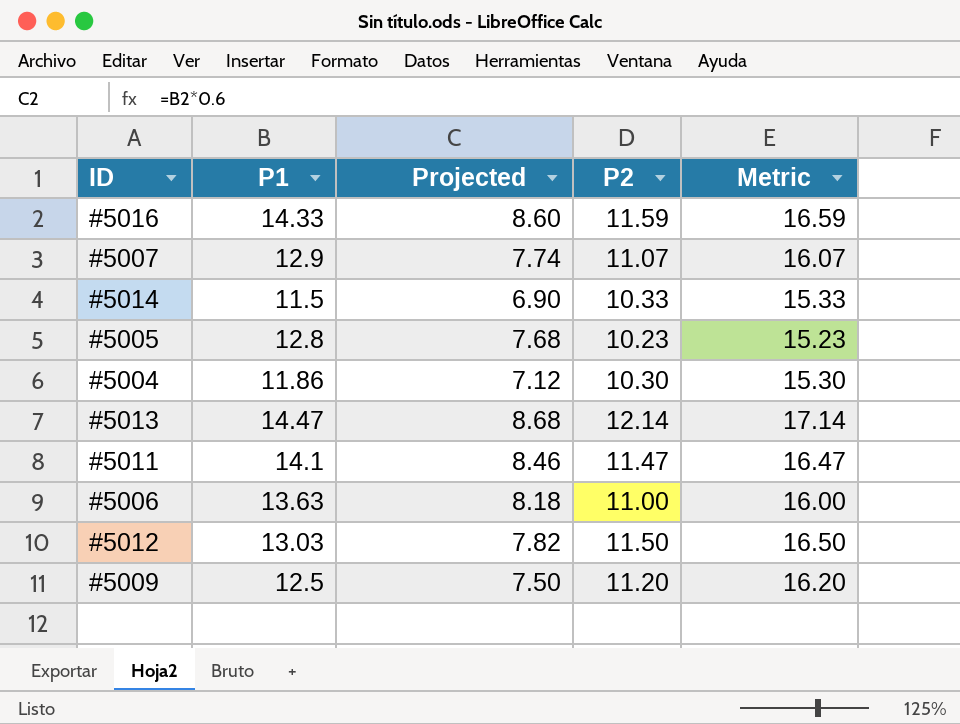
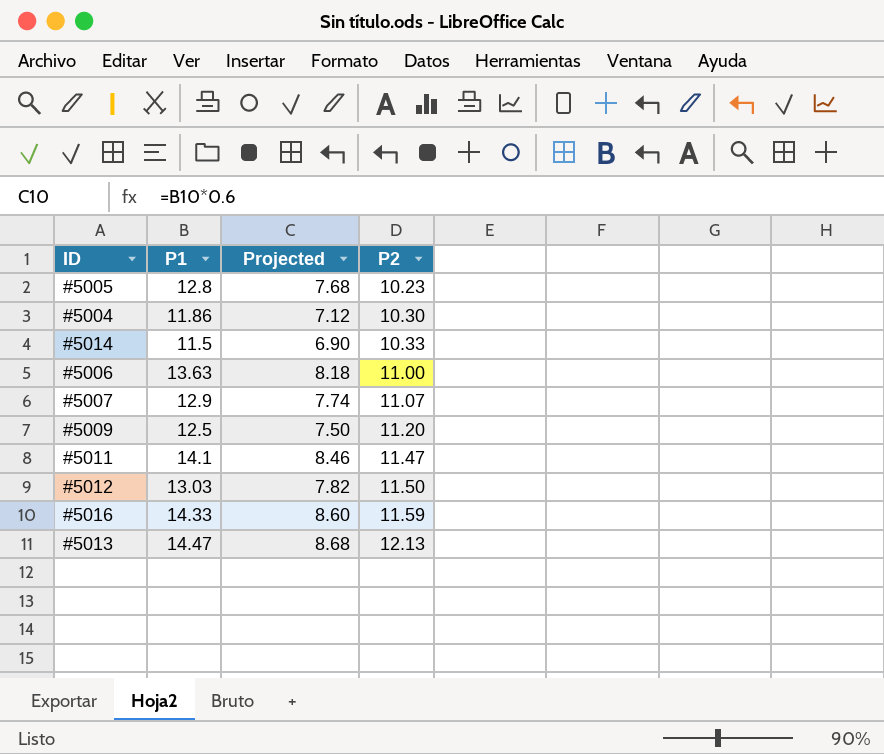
row order: none -> P2 ascending
column Metric | formula: [P2] + 5 -> none
#5013 | P2: 12.14 -> 12.13

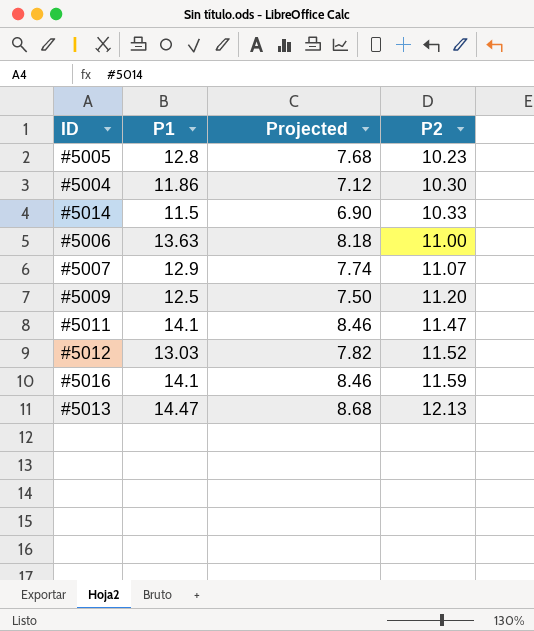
#5012 | P2: 11.50 -> 11.52
#5016 | P1: 14.33 -> 14.1
#5016 | Projected: 8.60 -> 8.46

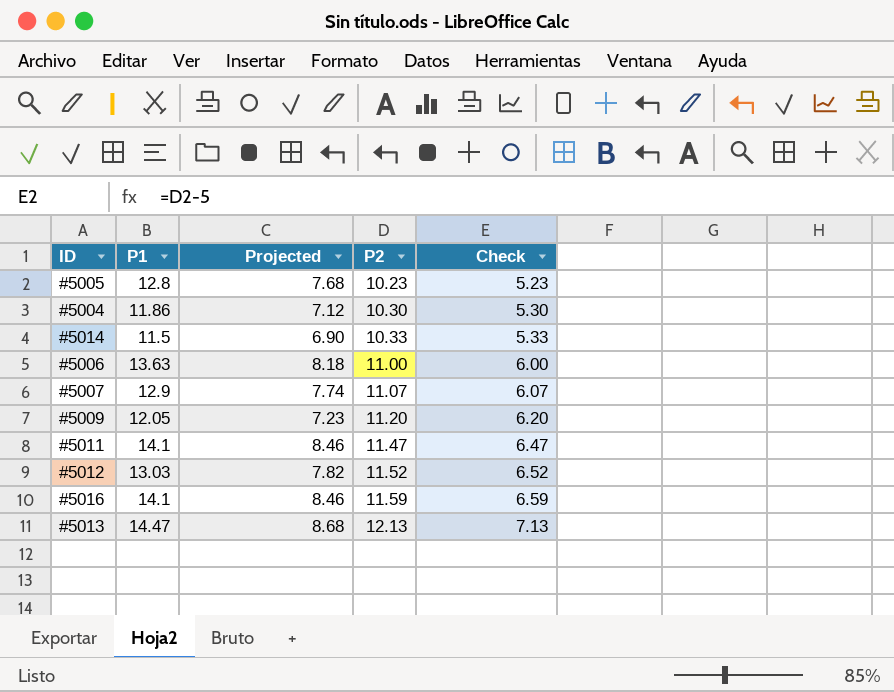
column Check | formula: none -> [P2] - 5
#5009 | P1: 12.5 -> 12.05
#5009 | Projected: 7.50 -> 7.23

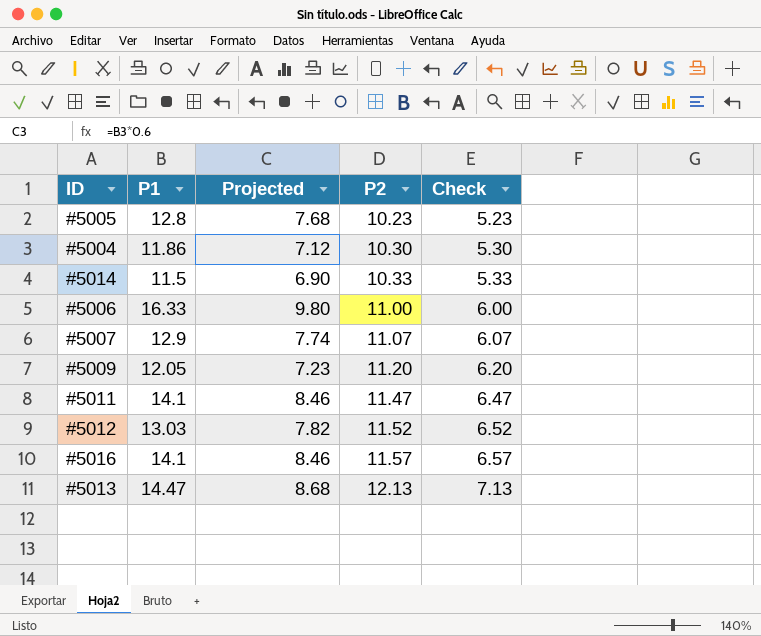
#5006 | P1: 13.63 -> 16.33
#5006 | Projected: 8.18 -> 9.80
#5016 | P2: 11.59 -> 11.57
#5016 | Check: 6.59 -> 6.57

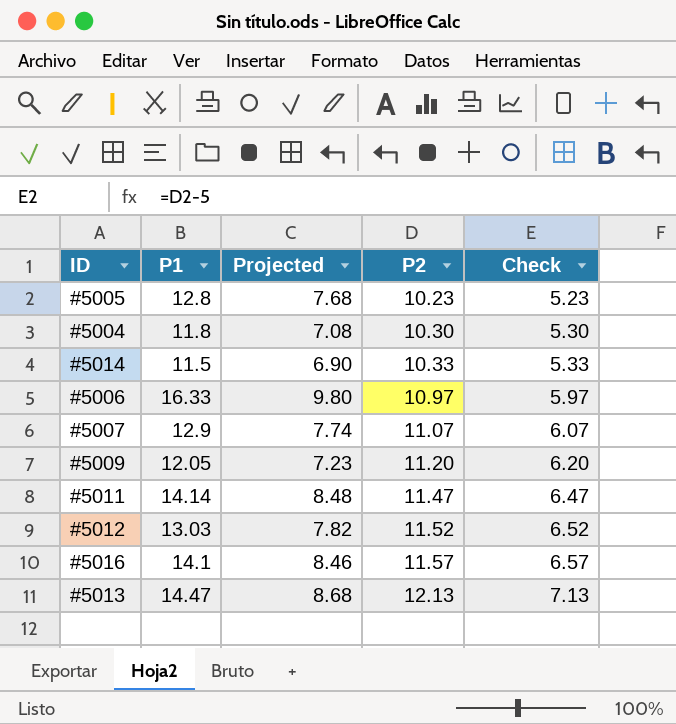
#5004 | P1: 11.86 -> 11.8
#5004 | Projected: 7.12 -> 7.08
#5006 | P2: 11.00 -> 10.97
#5006 | Check: 6.00 -> 5.97
#5011 | P1: 14.1 -> 14.14
#5011 | Projected: 8.46 -> 8.48

